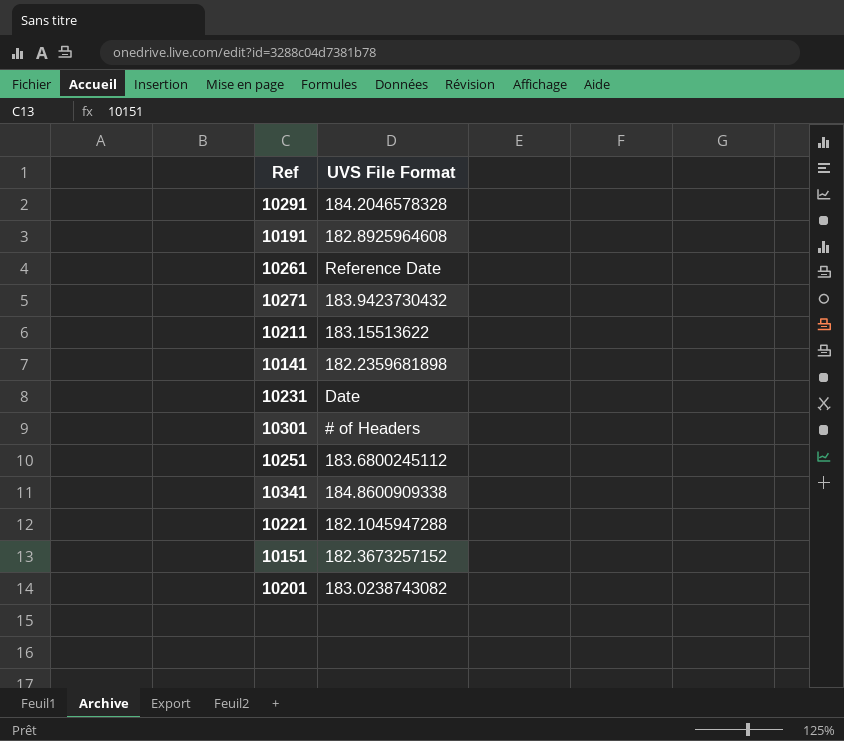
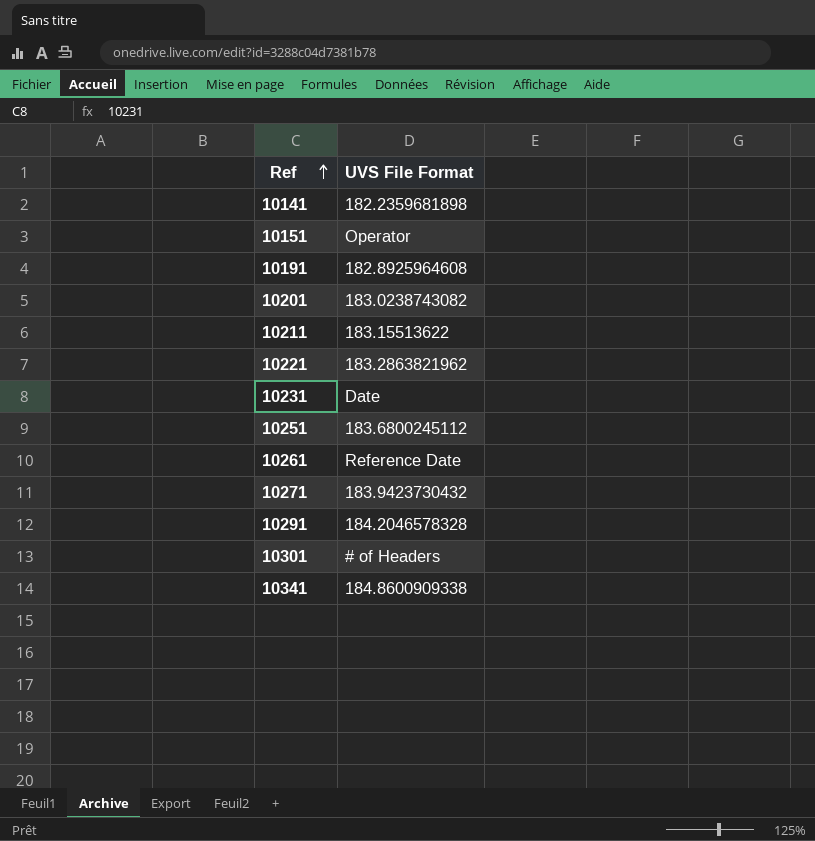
row order: none -> Ref ascending
10151 | UVS File Format: 182.3673257152 -> Operator
10221 | UVS File Format: 182.1045947288 -> 183.2863821962

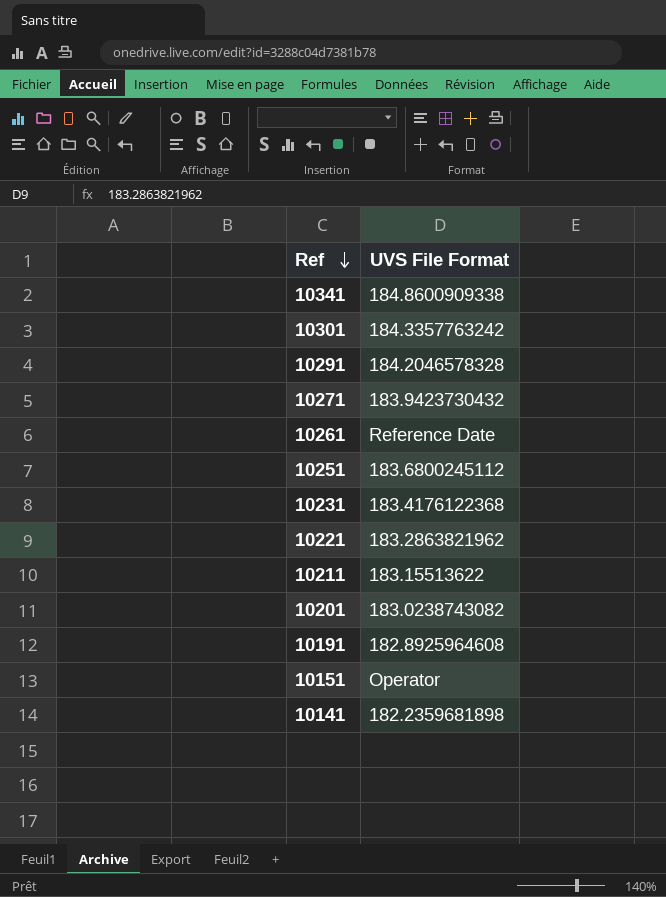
row order: Ref ascending -> Ref descending
10301 | UVS File Format: # of Headers -> 184.3357763242
10231 | UVS File Format: Date -> 183.4176122368

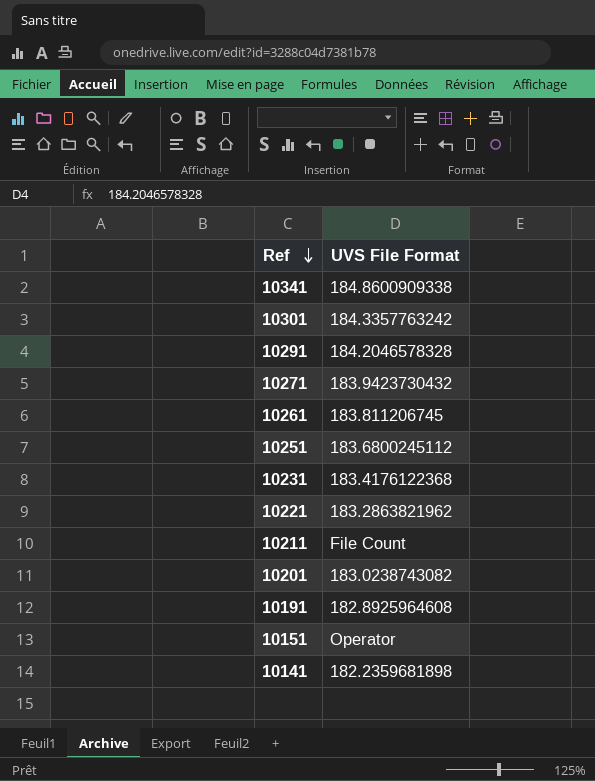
10261 | UVS File Format: Reference Date -> 183.811206745
10211 | UVS File Format: 183.15513622 -> File Count

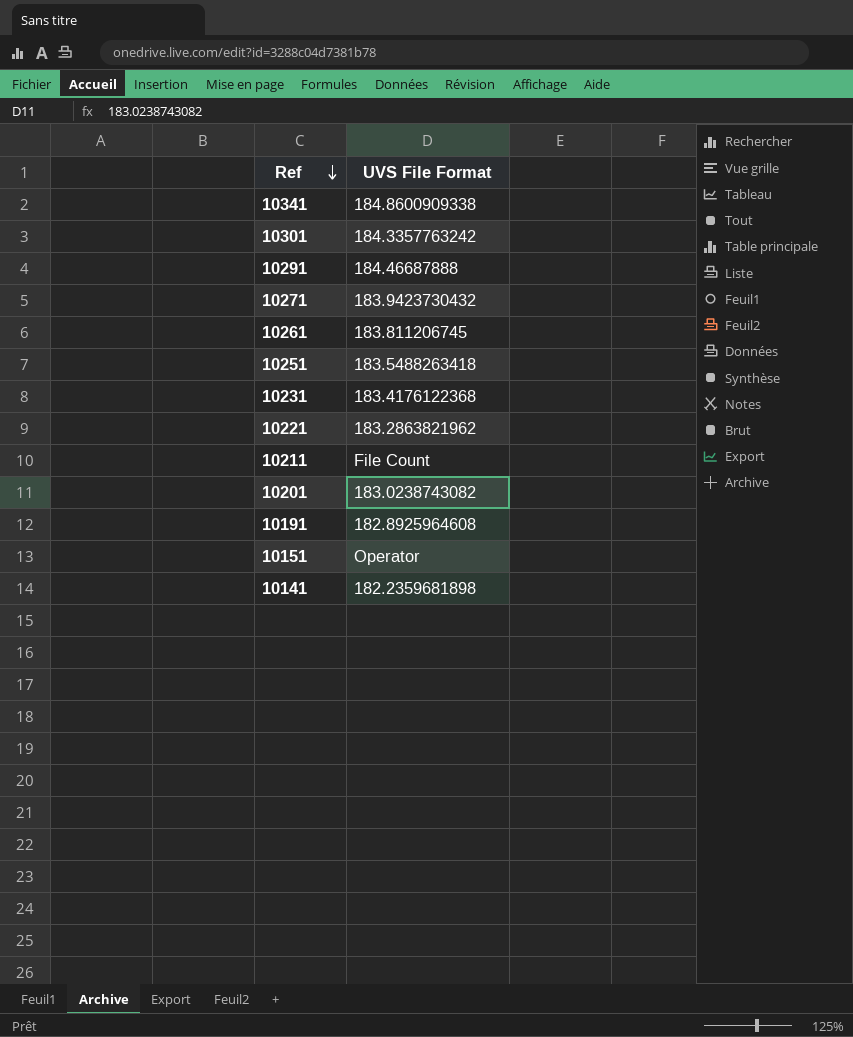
10291 | UVS File Format: 184.2046578328 -> 184.46687888
10251 | UVS File Format: 183.6800245112 -> 183.5488263418

